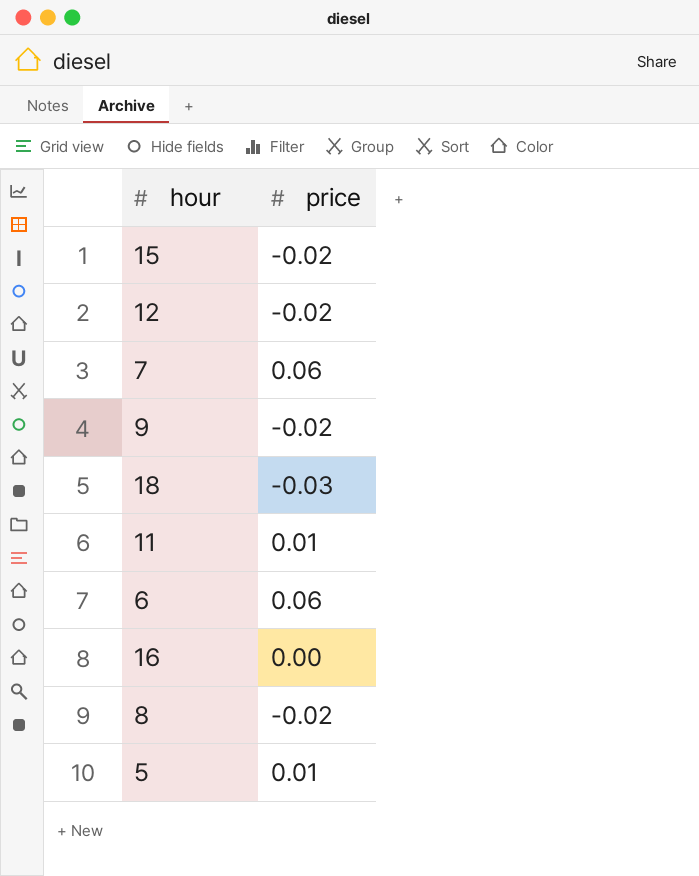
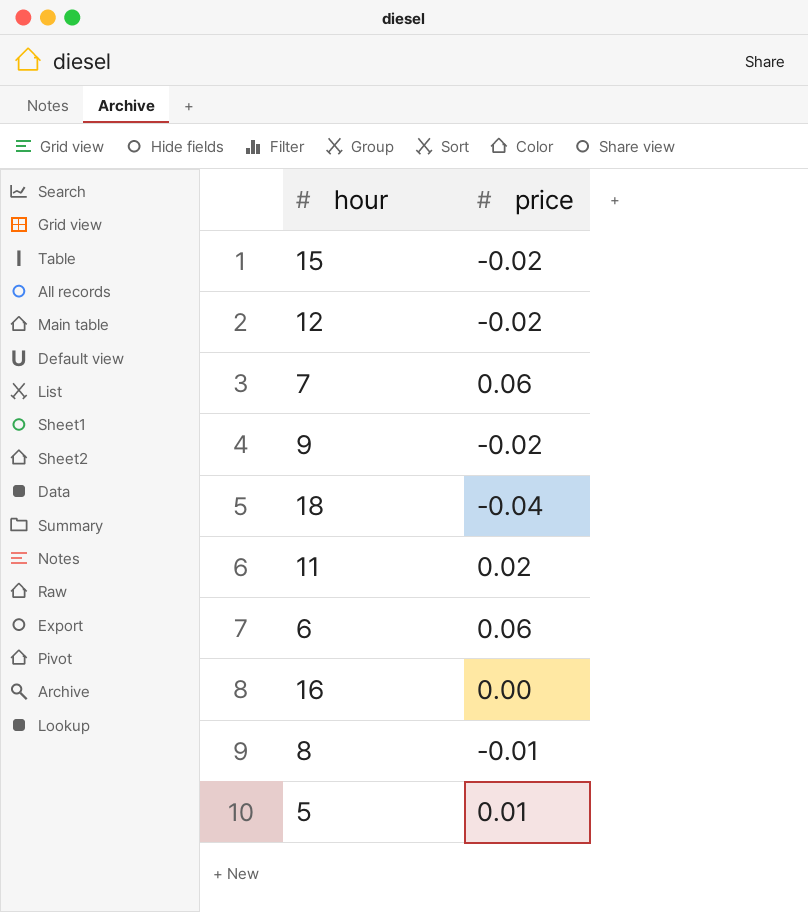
18 | price: -0.03 -> -0.04
11 | price: 0.01 -> 0.02
8 | price: -0.02 -> -0.01

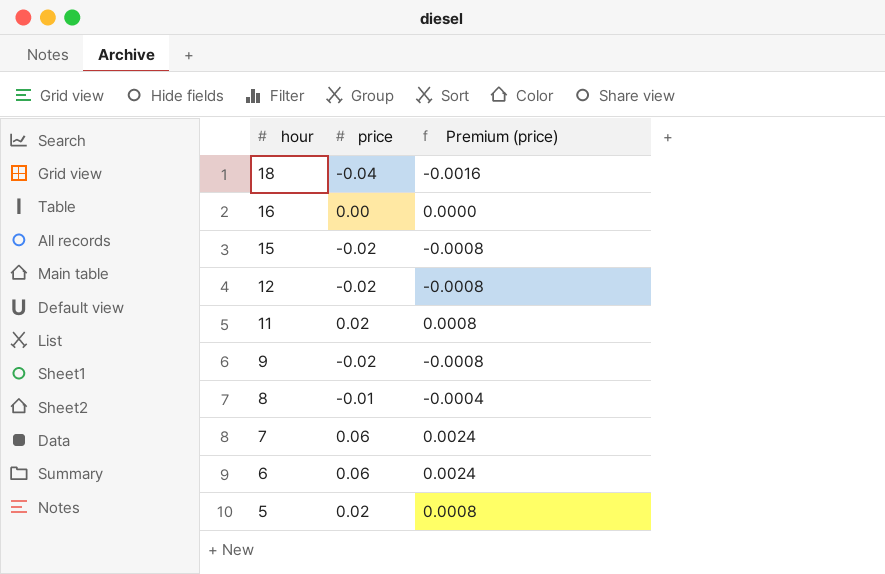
row order: none -> hour descending
column Premium (price) | formula: none -> [price] * 0.04
5 | price: 0.01 -> 0.02

